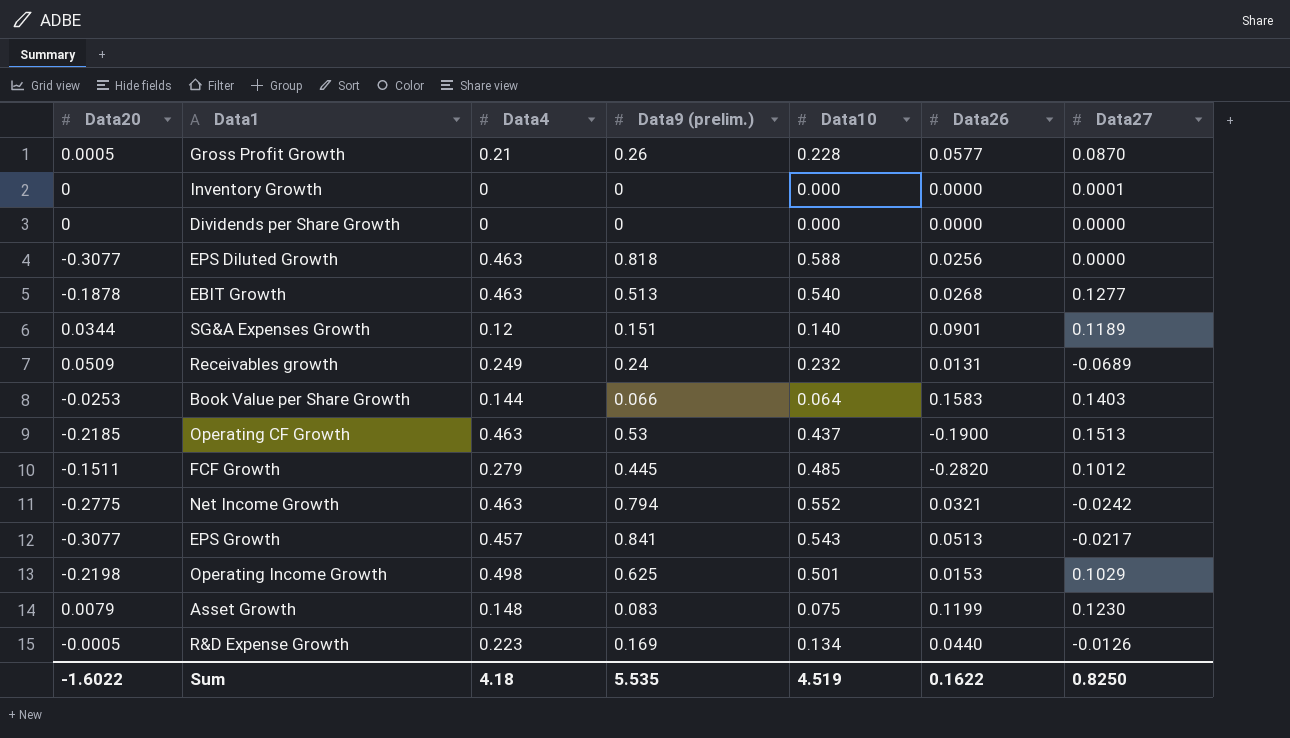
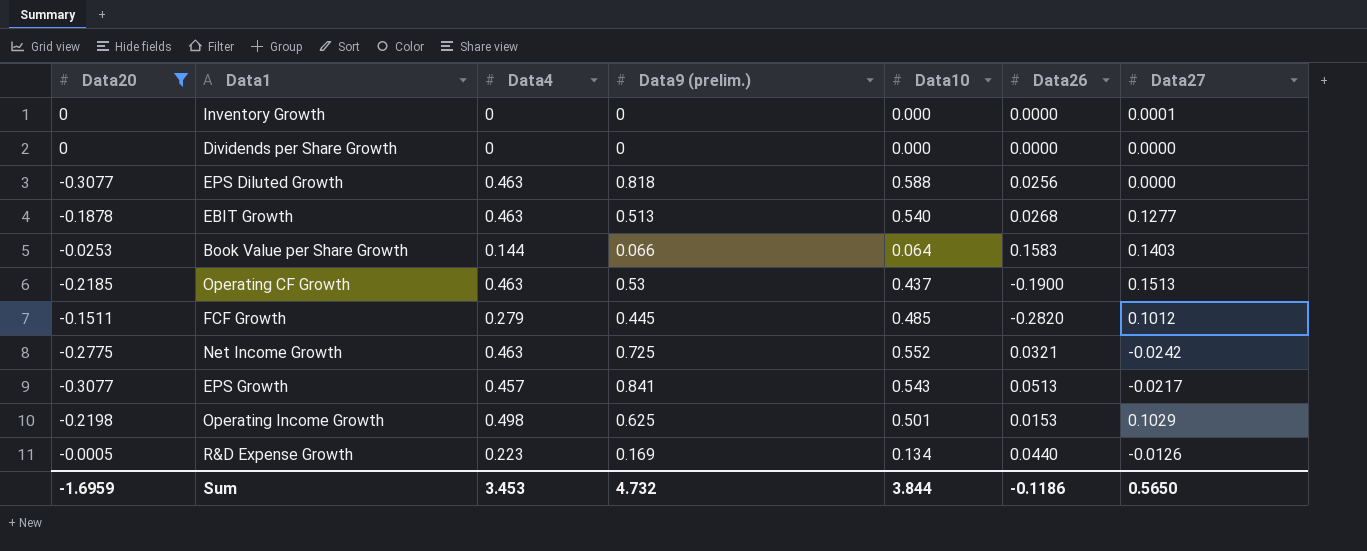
filter: none -> Data20 <= 0
Net Income Growth | Data9 (prelim.): 0.794 -> 0.725
Sum | Data20: -1.6022 -> -1.6959
Sum | Data4: 4.18 -> 3.453
Sum | Data9 (prelim.): 5.535 -> 4.732
Sum | Data10: 4.519 -> 3.844
Sum | Data26: 0.1622 -> -0.1186
Sum | Data27: 0.8250 -> 0.5650

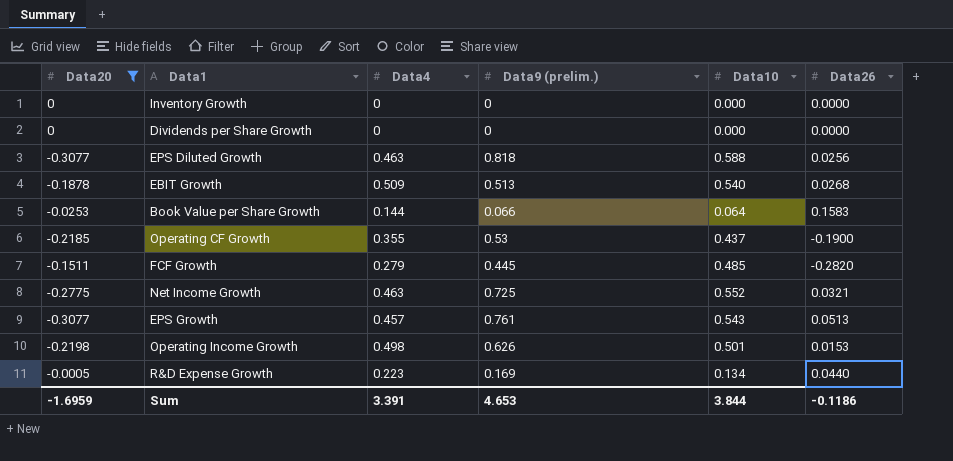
column Data27 | position: 7 -> none
EBIT Growth | Data4: 0.463 -> 0.509
Operating CF Growth | Data4: 0.463 -> 0.355
EPS Growth | Data9 (prelim.): 0.841 -> 0.761
Operating Income Growth | Data9 (prelim.): 0.625 -> 0.626
Sum | Data4: 3.453 -> 3.391
Sum | Data9 (prelim.): 4.732 -> 4.653

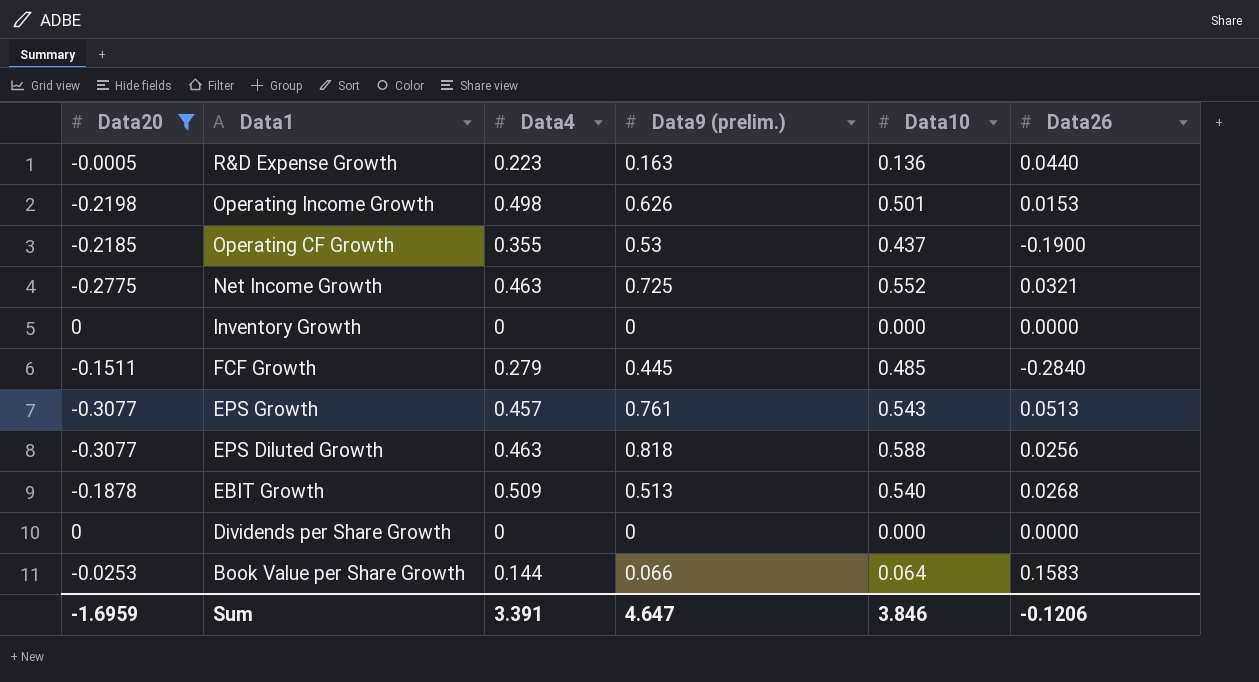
row order: none -> Data1 descending
R&D Expense Growth | Data9 (prelim.): 0.169 -> 0.163
R&D Expense Growth | Data10: 0.134 -> 0.136
FCF Growth | Data26: -0.2820 -> -0.2840
Sum | Data9 (prelim.): 4.653 -> 4.647
Sum | Data10: 3.844 -> 3.846
Sum | Data26: -0.1186 -> -0.1206

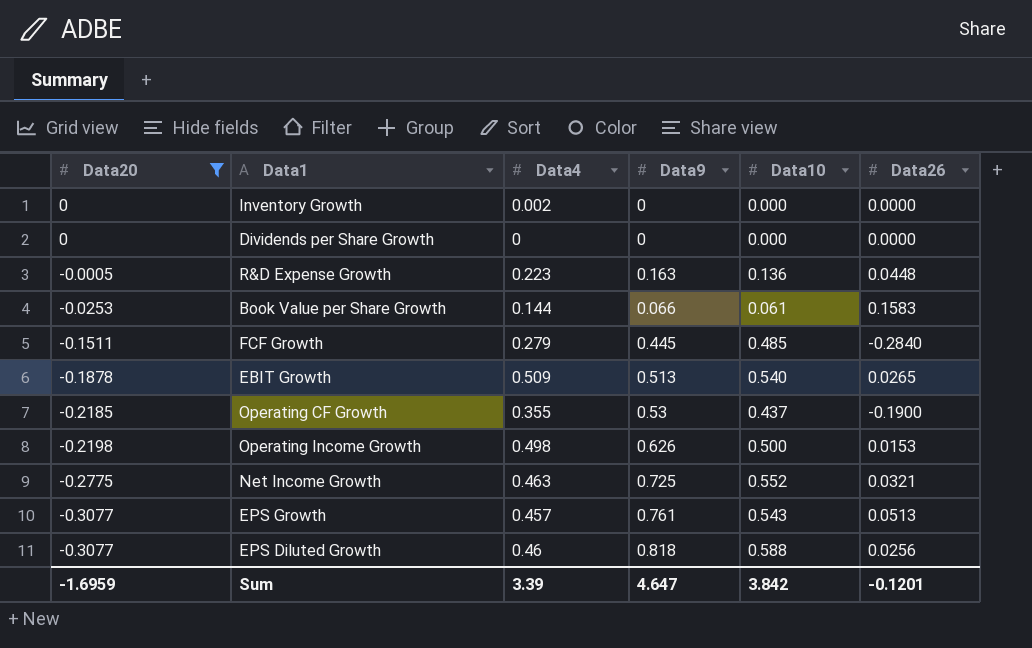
row order: Data1 descending -> Data20 descending
column name: Data9 (prelim.) -> Data9
Inventory Growth | Data4: 0 -> 0.002
R&D Expense Growth | Data26: 0.0440 -> 0.0448
Book Value per Share Growth | Data10: 0.064 -> 0.061
EBIT Growth | Data26: 0.0268 -> 0.0265
Operating Income Growth | Data10: 0.501 -> 0.500
EPS Diluted Growth | Data4: 0.463 -> 0.46
Sum | Data4: 3.391 -> 3.39
Sum | Data10: 3.846 -> 3.842
Sum | Data26: -0.1206 -> -0.1201

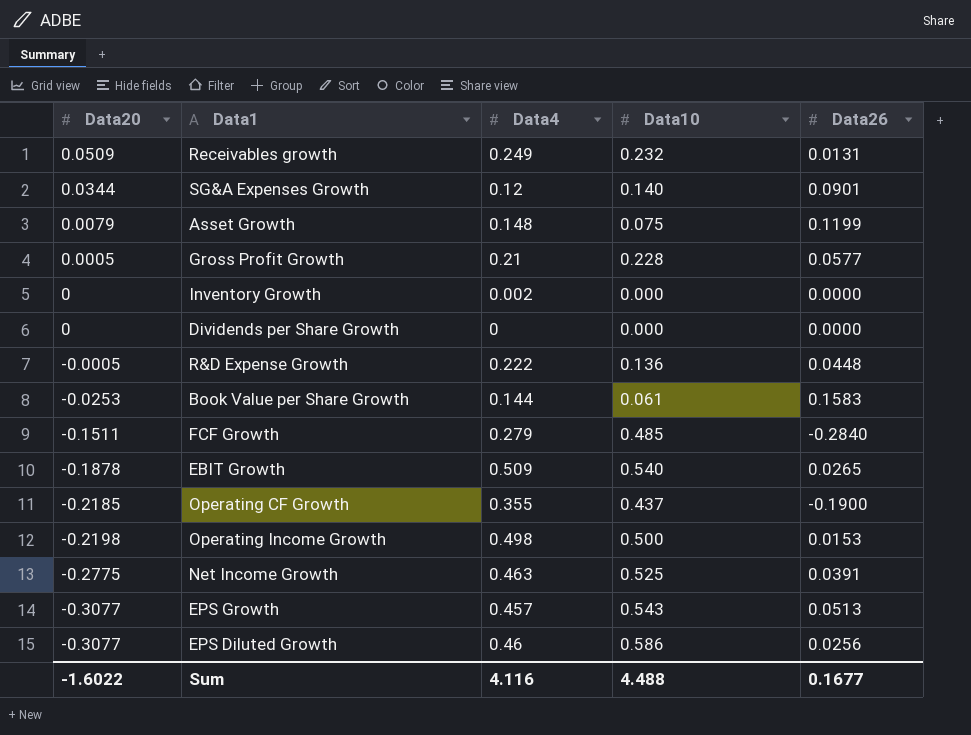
filter: Data20 <= 0 -> none
column Data9 | position: 4 -> none
R&D Expense Growth | Data4: 0.223 -> 0.222
Net Income Growth | Data10: 0.552 -> 0.525
Net Income Growth | Data26: 0.0321 -> 0.0391
EPS Diluted Growth | Data10: 0.588 -> 0.586
Sum | Data20: -1.6959 -> -1.6022
Sum | Data4: 3.39 -> 4.116
Sum | Data10: 3.842 -> 4.488
Sum | Data26: -0.1201 -> 0.1677

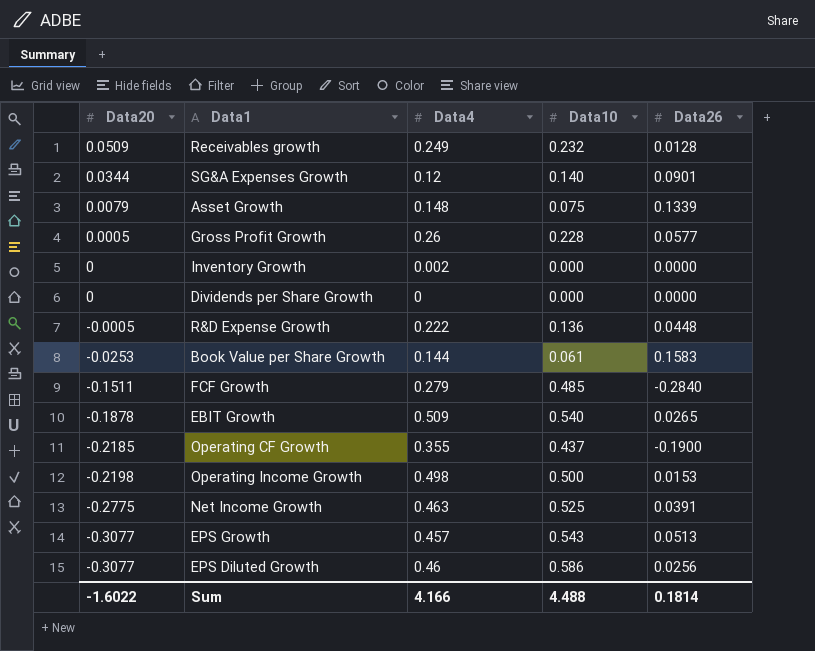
Receivables growth | Data26: 0.0131 -> 0.0128
Asset Growth | Data26: 0.1199 -> 0.1339
Gross Profit Growth | Data4: 0.21 -> 0.26
Sum | Data4: 4.116 -> 4.166
Sum | Data26: 0.1677 -> 0.1814

